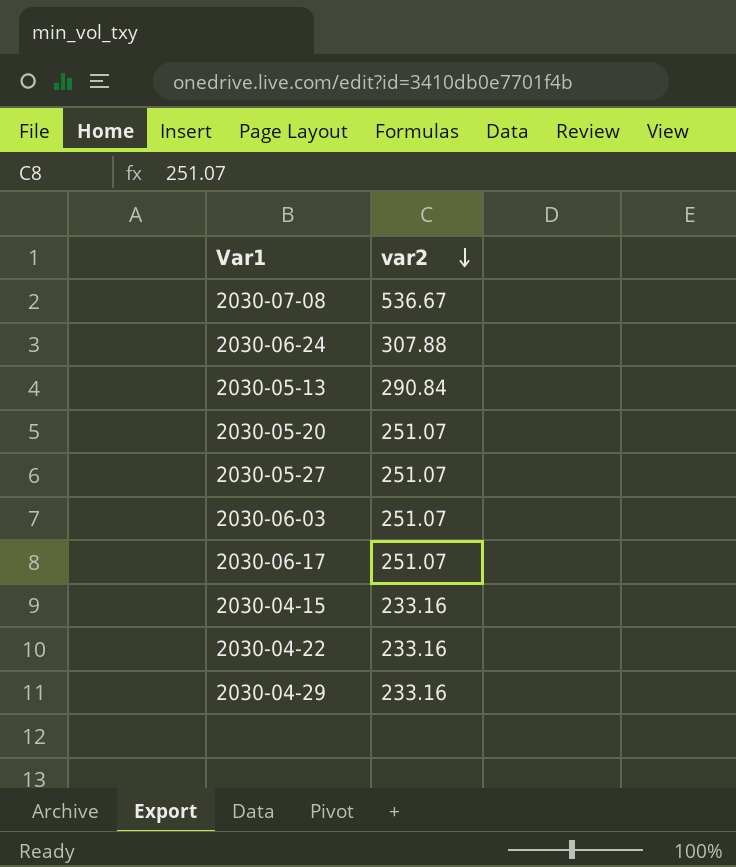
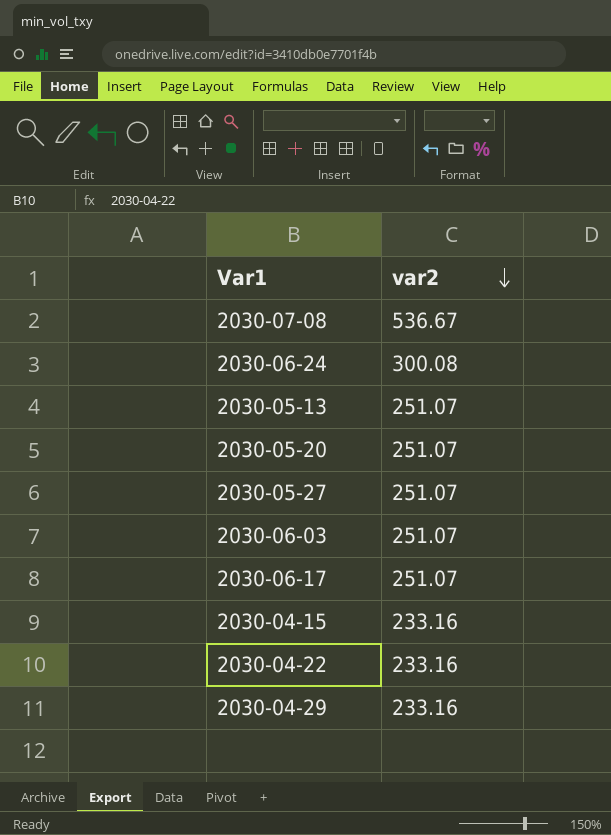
2030-06-24 | var2: 307.88 -> 300.08
2030-05-13 | var2: 290.84 -> 251.07

